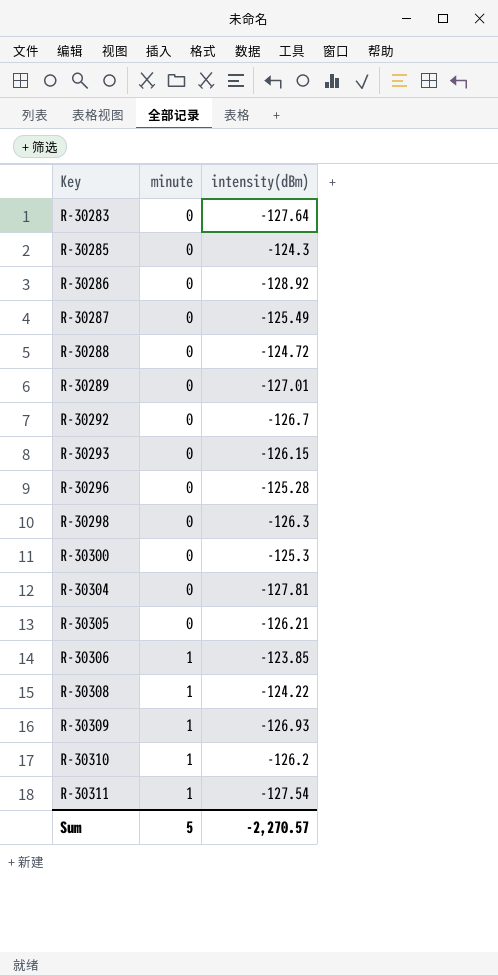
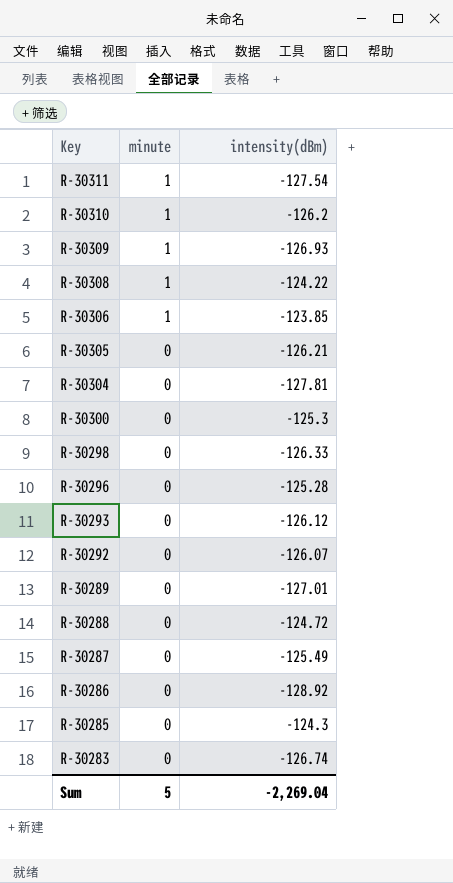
row order: Key ascending -> Key descending
R-30298 | intensity(dBm): -126.3 -> -126.33
R-30293 | intensity(dBm): -126.15 -> -126.12
R-30292 | intensity(dBm): -126.7 -> -126.07
R-30283 | intensity(dBm): -127.64 -> -126.74
Sum | intensity(dBm): -2,270.57 -> -2,269.04

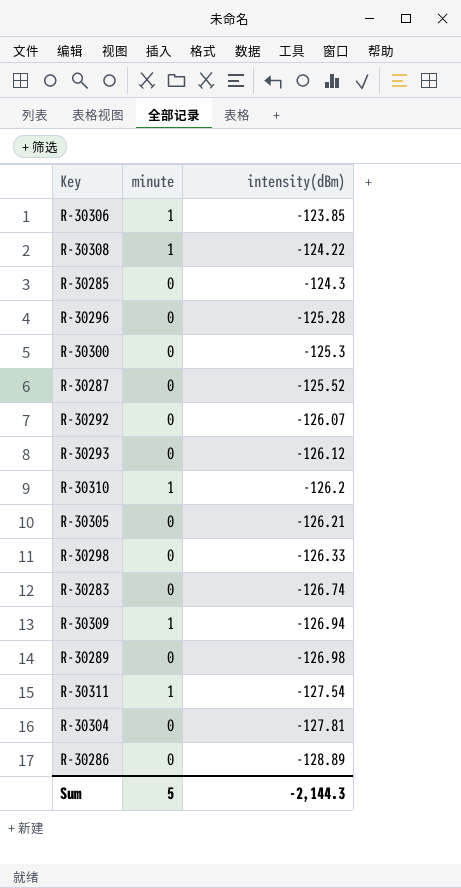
row order: Key descending -> intensity(dBm) descending
row R-30288: 0 | -124.72 -> none
R-30287 | intensity(dBm): -125.49 -> -125.52
R-30309 | intensity(dBm): -126.93 -> -126.94
R-30289 | intensity(dBm): -127.01 -> -126.98
R-30286 | intensity(dBm): -128.92 -> -128.89
Sum | intensity(dBm): -2,269.04 -> -2,144.3

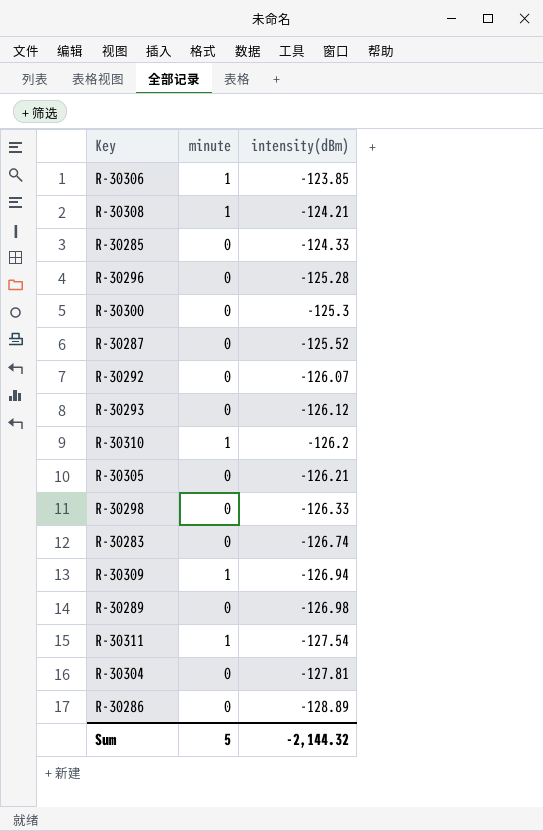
R-30308 | intensity(dBm): -124.22 -> -124.21
R-30285 | intensity(dBm): -124.3 -> -124.33
Sum | intensity(dBm): -2,144.3 -> -2,144.32

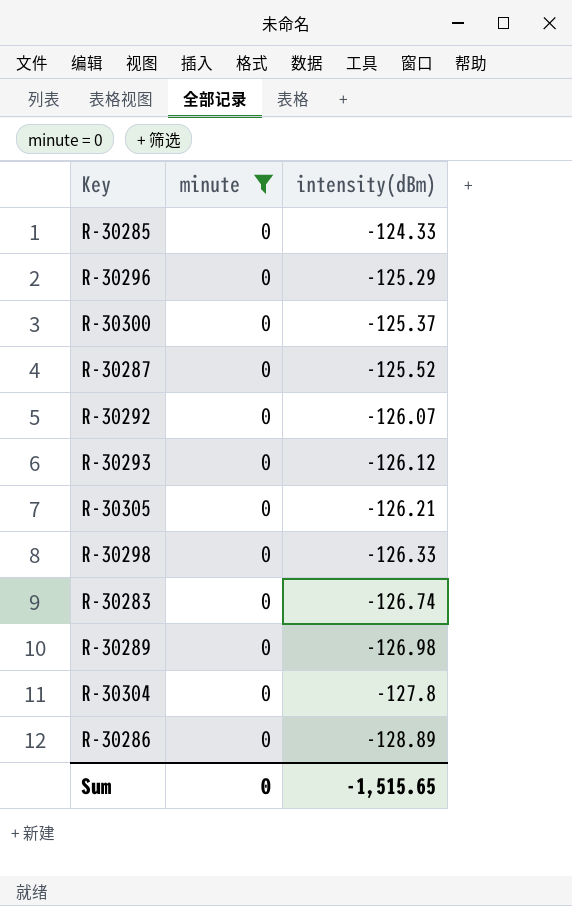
filter: none -> minute = 0
R-30296 | intensity(dBm): -125.28 -> -125.29
R-30300 | intensity(dBm): -125.3 -> -125.37
R-30304 | intensity(dBm): -127.81 -> -127.8
Sum | minute: 5 -> 0
Sum | intensity(dBm): -2,144.32 -> -1,515.65

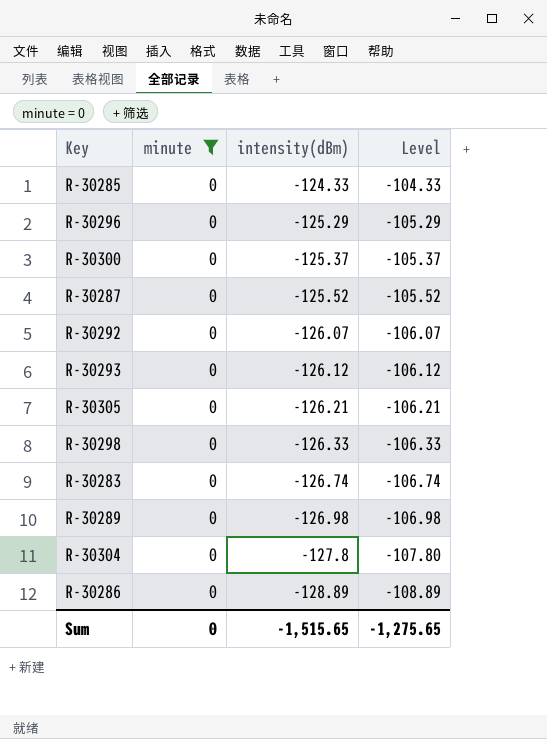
column Level | formula: none -> [intensity(dBm)] + 20

